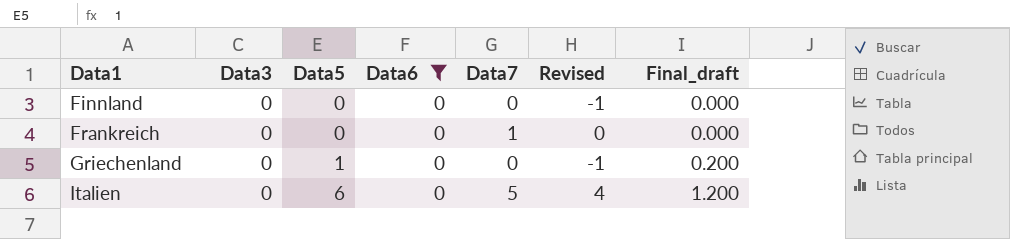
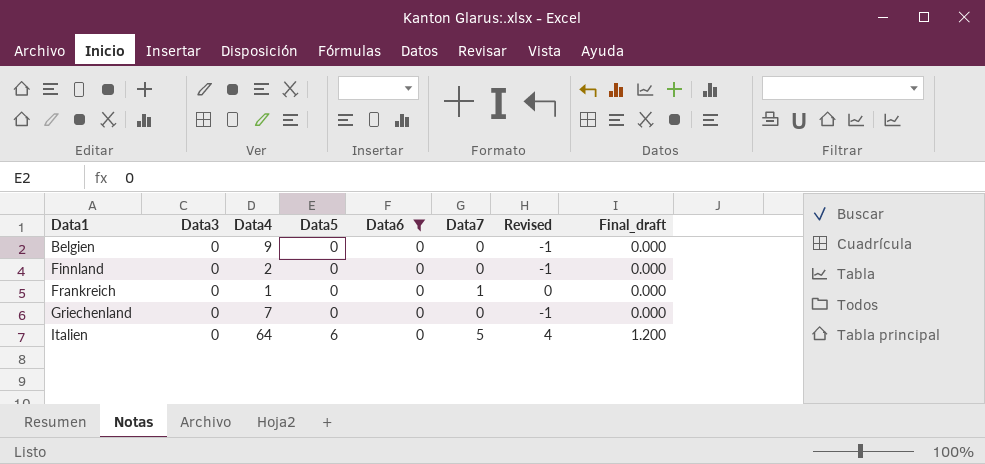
column Data4 | position: none -> 3
row Belgien: none -> 0 | 9 | 0 | 0 | 0 | -1 | 0.000
Griechenland | Data5: 1 -> 0
Griechenland | Final_draft: 0.200 -> 0.000

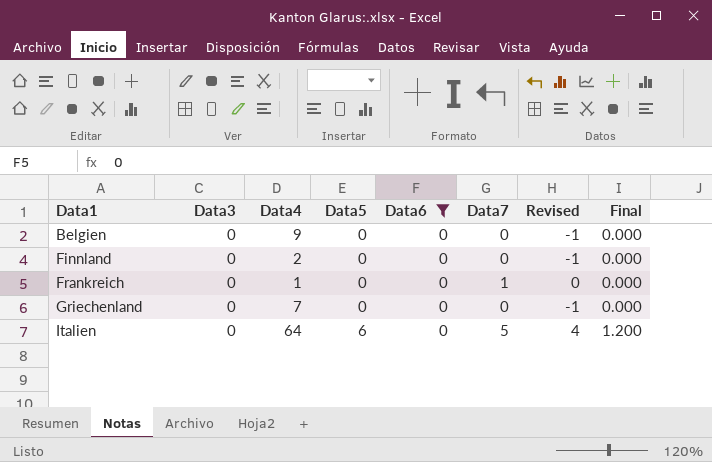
column name: Final_draft -> Final

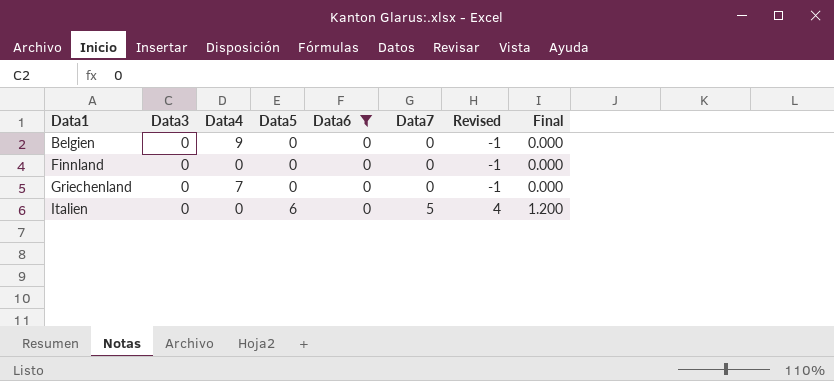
row Frankreich: 0 | 1 | 0 | 0 | 1 | 0 | 0.000 -> none
Finnland | Data4: 2 -> 0
Italien | Data4: 64 -> 0

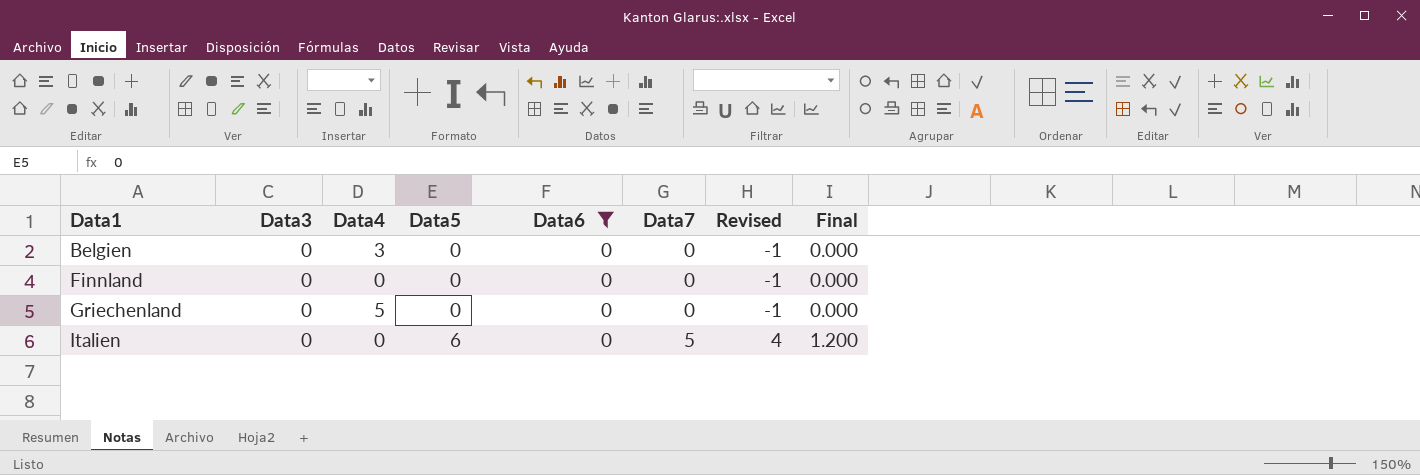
Belgien | Data4: 9 -> 3
Griechenland | Data4: 7 -> 5

